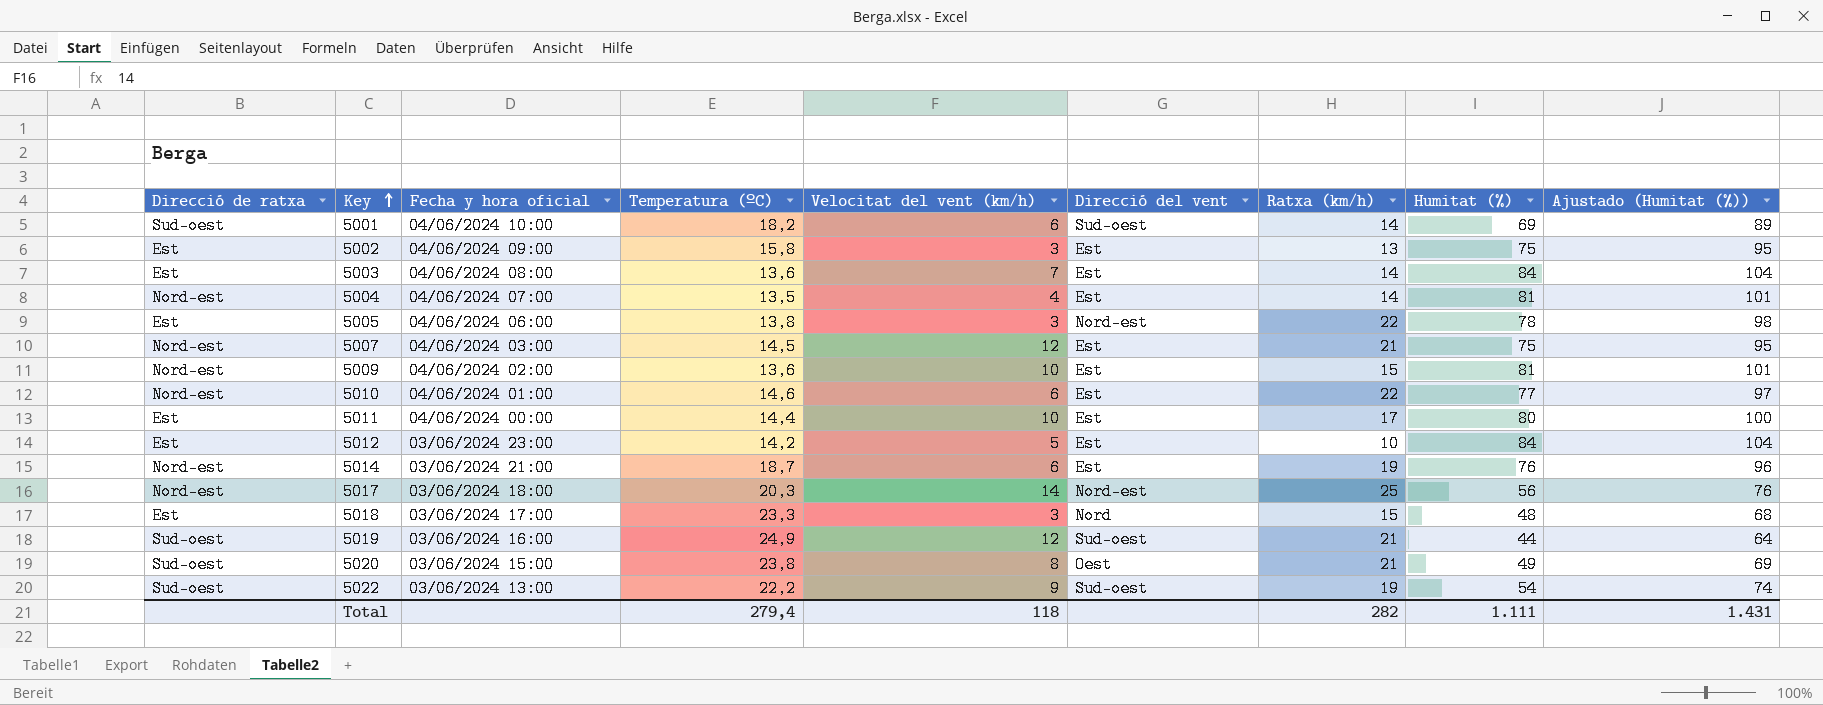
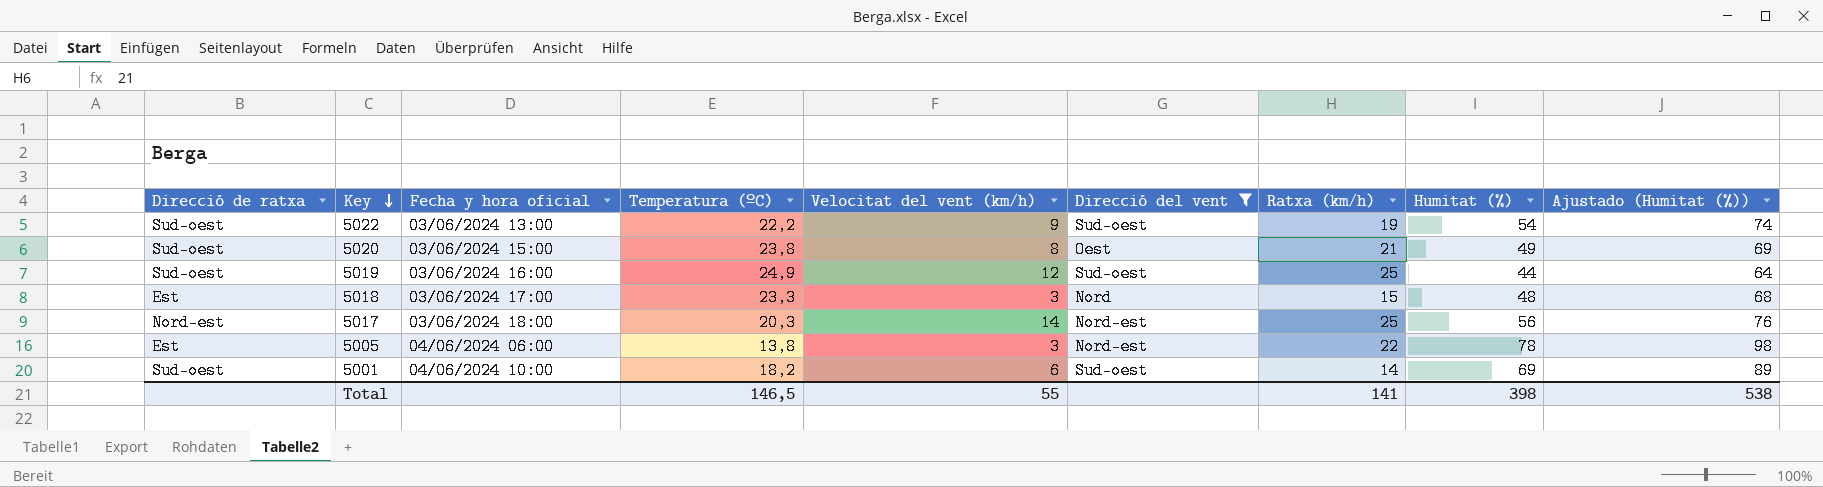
filter: none -> Direcció del vent != Est
row order: Key ascending -> Key descending
5019 | Ratxa (km/h): 21 -> 25
Total | Temperatura (ºC): 279,4 -> 146,5
Total | Velocitat del vent (km/h): 118 -> 55
Total | Ratxa (km/h): 282 -> 141
Total | Humitat (%): 1.111 -> 398
Total | Ajustado (Humitat (%)): 1.431 -> 538

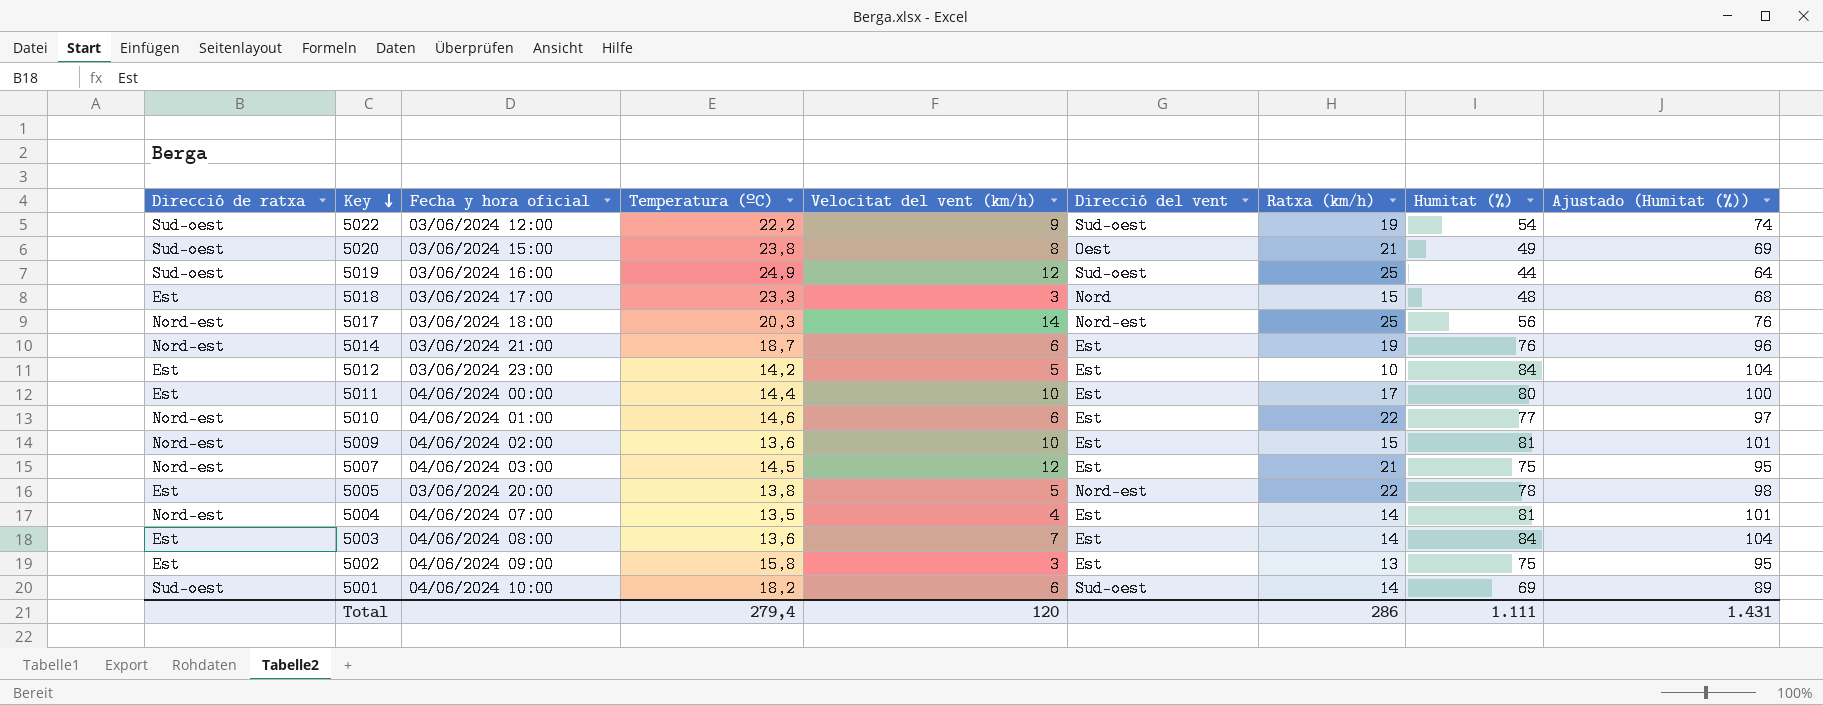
filter: Direcció del vent != Est -> none
5022 | Fecha y hora oficial: 03/06/2024 13:00 -> 03/06/2024 12:00
5005 | Fecha y hora oficial: 04/06/2024 06:00 -> 03/06/2024 20:00
5005 | Velocitat del vent (km/h): 3 -> 5
Total | Temperatura (ºC): 146,5 -> 279,4
Total | Velocitat del vent (km/h): 55 -> 120
Total | Ratxa (km/h): 141 -> 286
Total | Humitat (%): 398 -> 1.111
Total | Ajustado (Humitat (%)): 538 -> 1.431

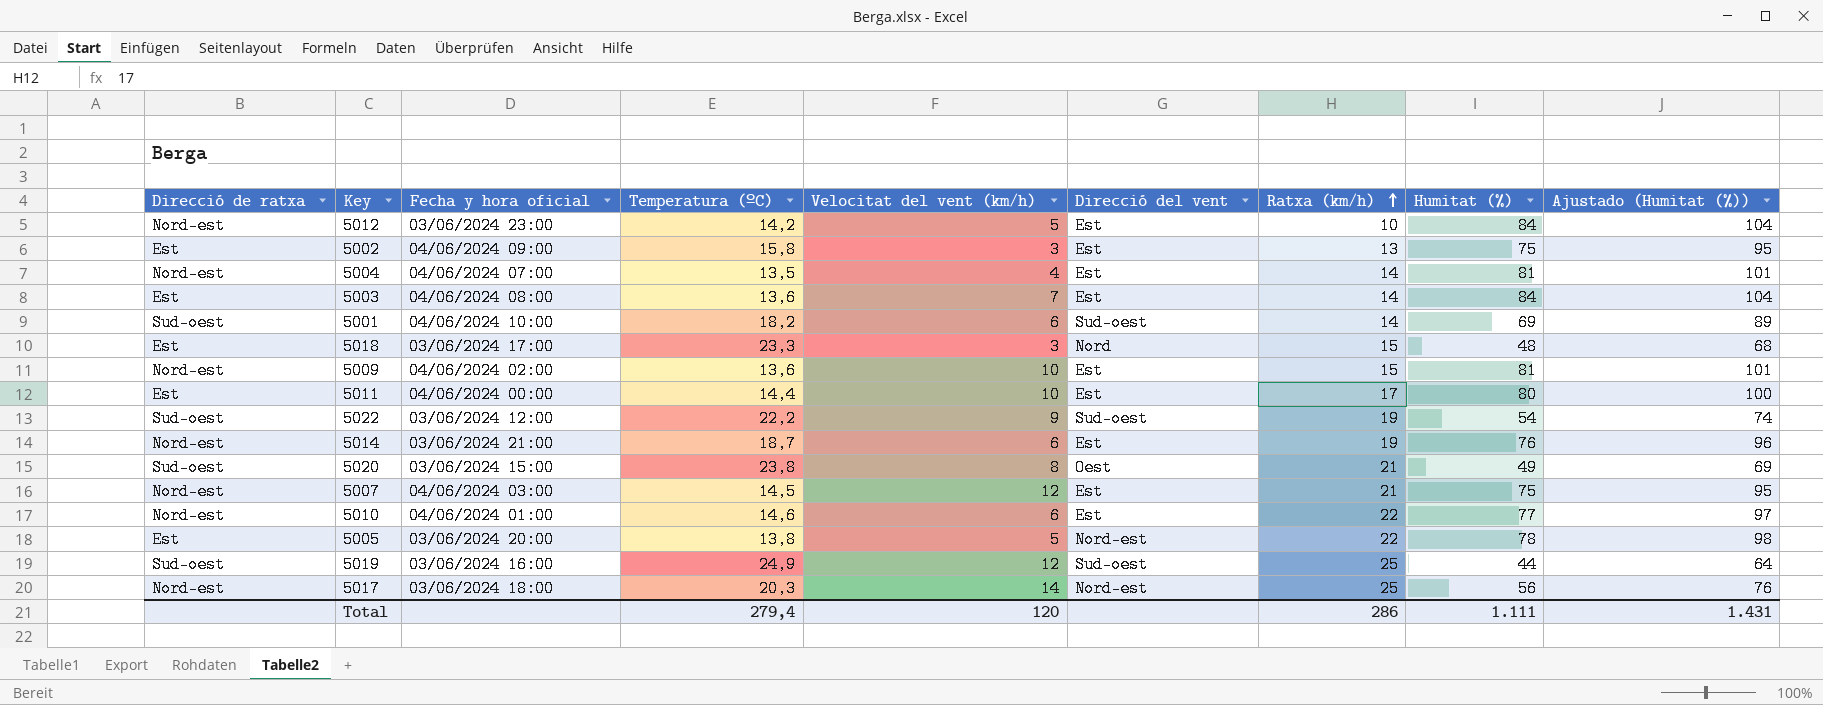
row order: Key descending -> Ratxa (km/h) ascending
5012 | Direcció de ratxa: Est -> Nord-est

